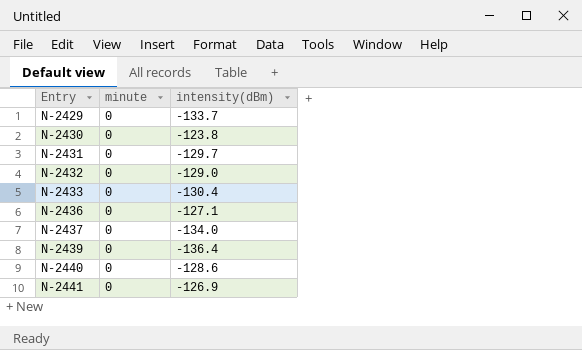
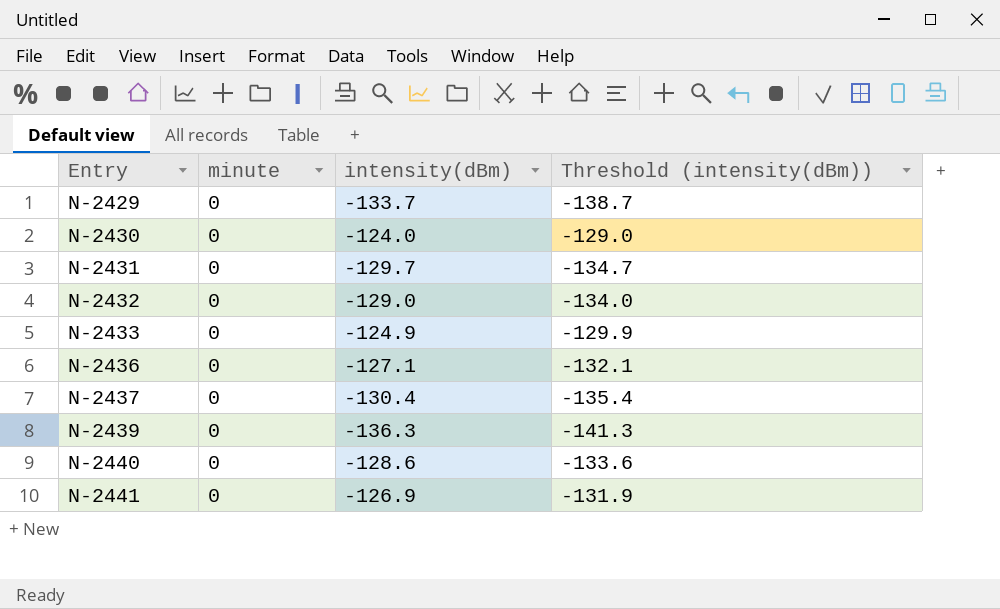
column Threshold (intensity(dBm)) | formula: none -> [intensity(dBm)] - 5
N-2430 | intensity(dBm): -123.8 -> -124.0
N-2433 | intensity(dBm): -130.4 -> -124.9
N-2437 | intensity(dBm): -134.0 -> -130.4
N-2439 | intensity(dBm): -136.4 -> -136.3

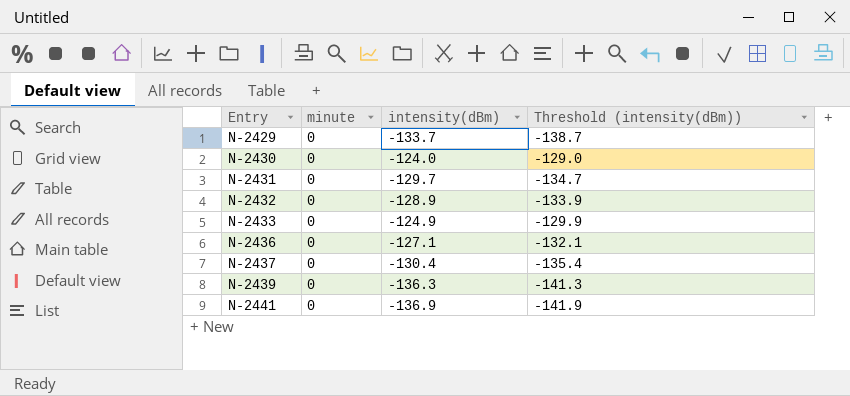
row N-2440: 0 | -128.6 | -133.6 -> none
N-2432 | intensity(dBm): -129.0 -> -128.9
N-2432 | Threshold (intensity(dBm)): -134.0 -> -133.9
N-2441 | intensity(dBm): -126.9 -> -136.9
N-2441 | Threshold (intensity(dBm)): -131.9 -> -141.9

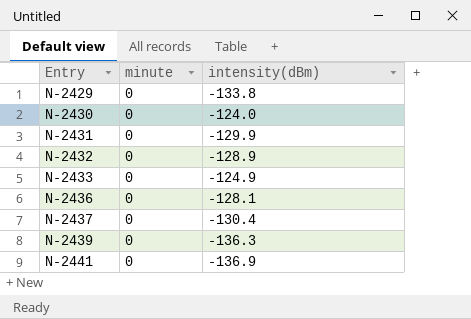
column Threshold (intensity(dBm)) | formula: [intensity(dBm)] - 5 -> none
N-2429 | intensity(dBm): -133.7 -> -133.8
N-2431 | intensity(dBm): -129.7 -> -129.9
N-2436 | intensity(dBm): -127.1 -> -128.1

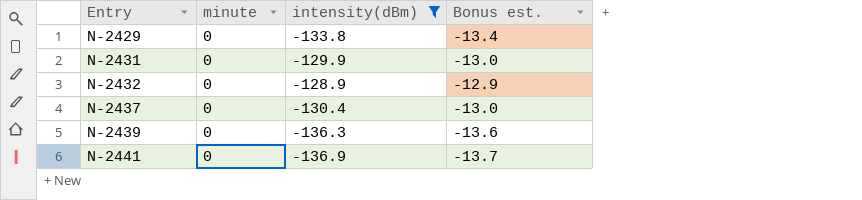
filter: none -> intensity(dBm) <= -128.9
column Bonus est. | formula: none -> [intensity(dBm)] * 0.1

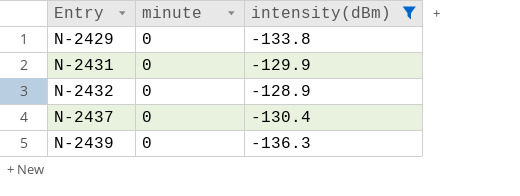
column Bonus est. | formula: [intensity(dBm)] * 0.1 -> none
row N-2441: 0 | -136.9 | -13.7 -> none

